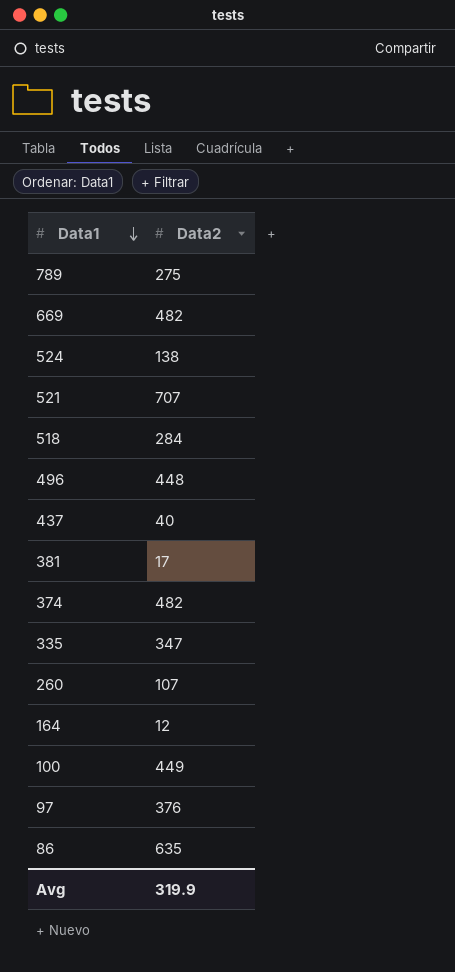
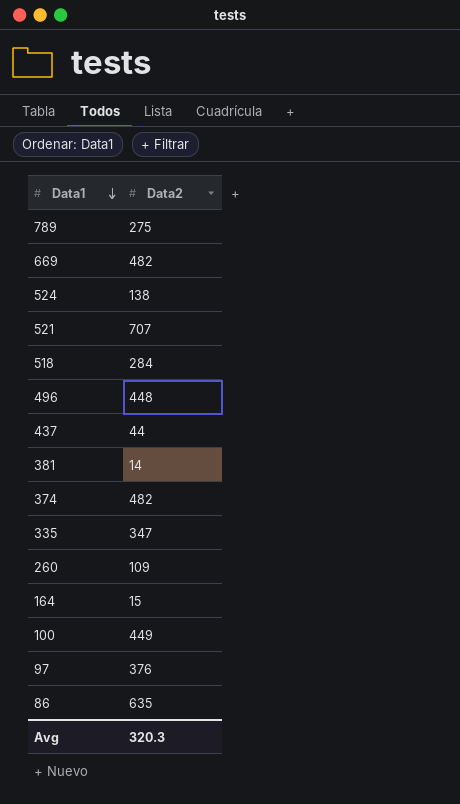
437 | Data2: 40 -> 44
381 | Data2: 17 -> 14
260 | Data2: 107 -> 109
164 | Data2: 12 -> 15
Avg | Data2: 319.9 -> 320.3

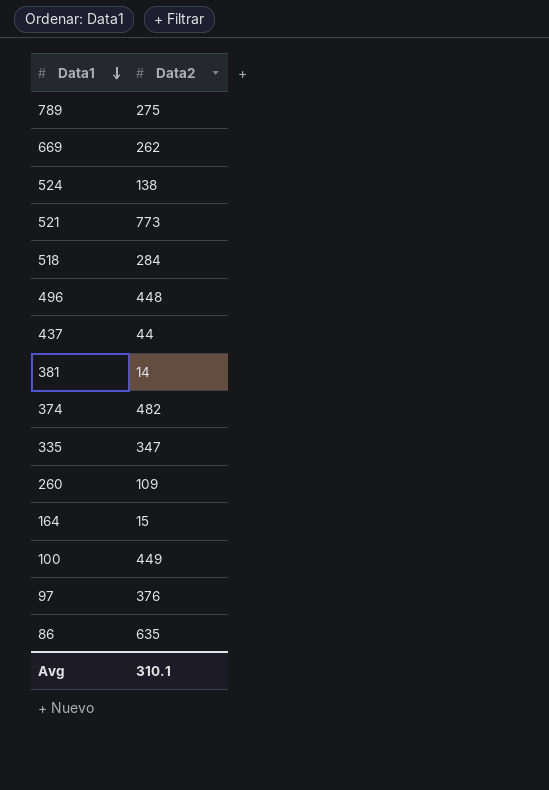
669 | Data2: 482 -> 262
521 | Data2: 707 -> 773
Avg | Data2: 320.3 -> 310.1

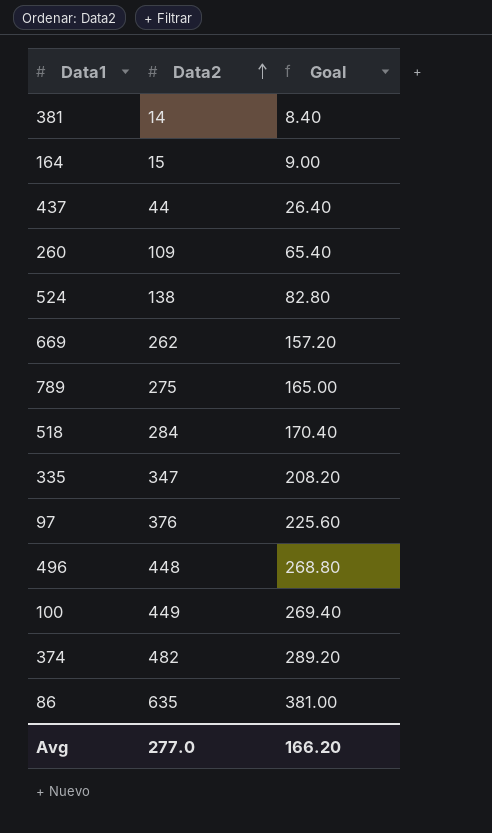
row order: Data1 descending -> Data2 ascending
column Goal | formula: none -> [Data2] * 0.6
row 521: 773 -> none
Avg | Data2: 310.1 -> 277.0

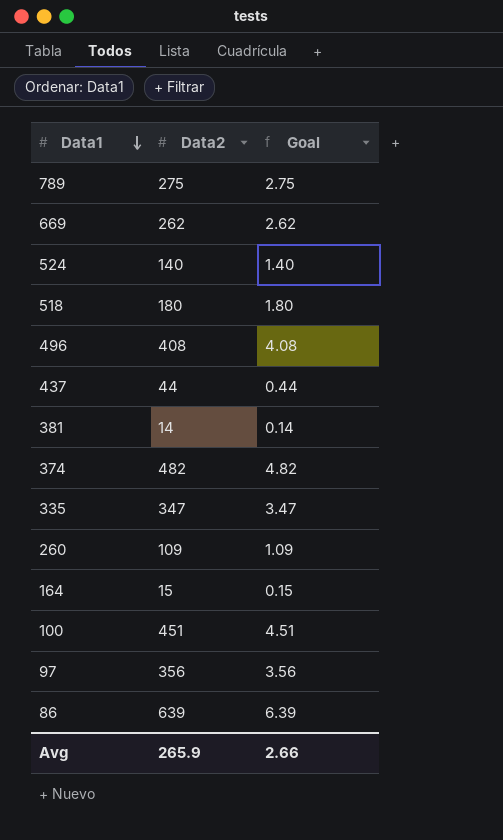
row order: Data2 ascending -> Data1 descending
column Goal | formula: [Data2] * 0.6 -> [Data2] * 0.01
524 | Data2: 138 -> 140
518 | Data2: 284 -> 180
496 | Data2: 448 -> 408
100 | Data2: 449 -> 451
97 | Data2: 376 -> 356
86 | Data2: 635 -> 639
Avg | Data2: 277.0 -> 265.9
Avg | Goal: 166.20 -> 2.66

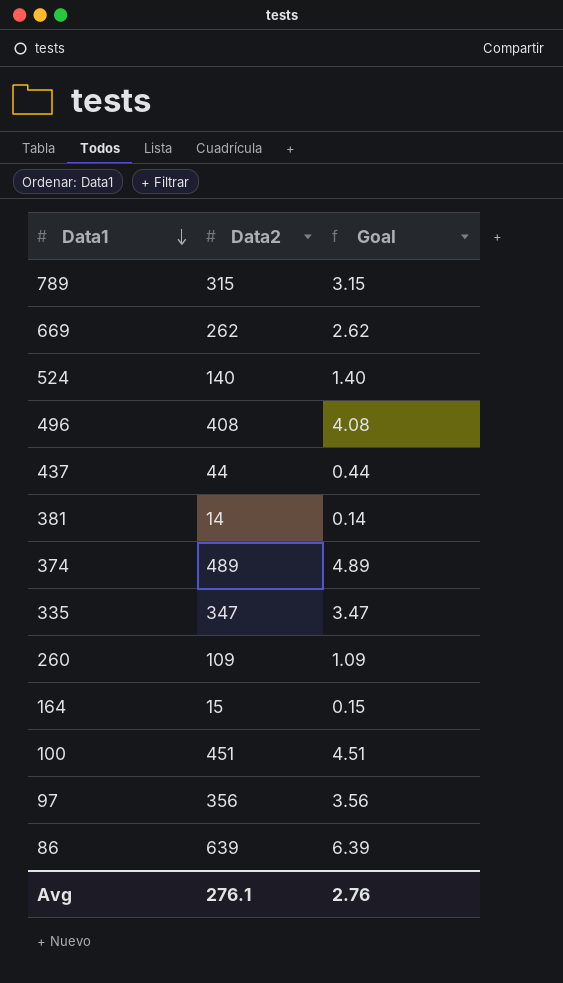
row 518: 180 | 1.80 -> none
789 | Data2: 275 -> 315
789 | Goal: 2.75 -> 3.15
374 | Data2: 482 -> 489
374 | Goal: 4.82 -> 4.89
Avg | Data2: 265.9 -> 276.1
Avg | Goal: 2.66 -> 2.76

